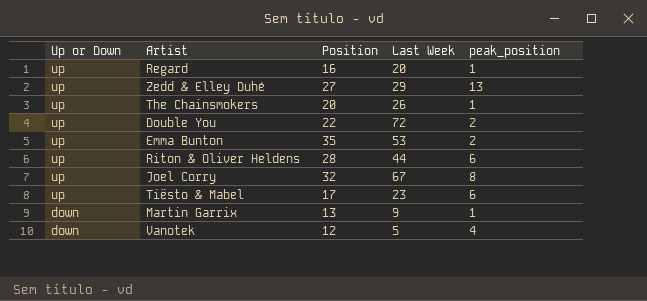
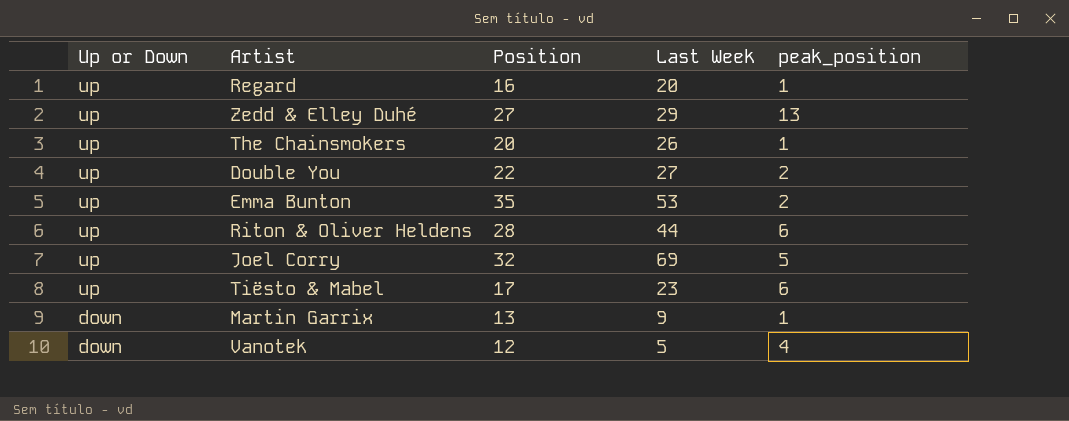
Double You | Last Week: 72 -> 27
Joel Corry | Last Week: 67 -> 69
Joel Corry | peak_position: 8 -> 5

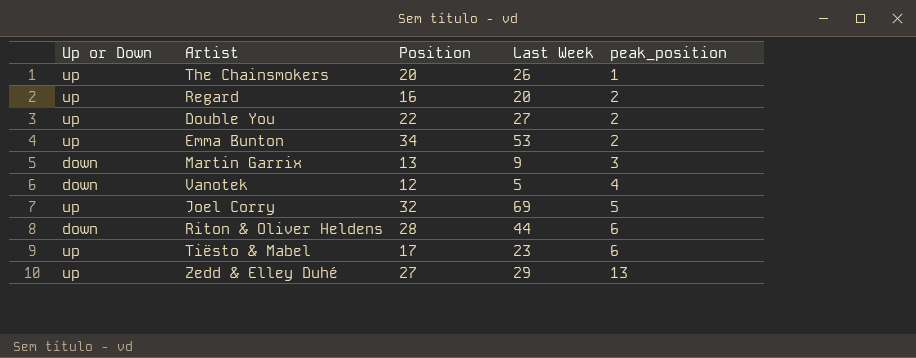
row order: Up or Down descending -> peak_position ascending
Regard | peak_position: 1 -> 2
Emma Bunton | Position: 35 -> 34
Martin Garrix | peak_position: 1 -> 3
Riton & Oliver Heldens | Up or Down: up -> down

